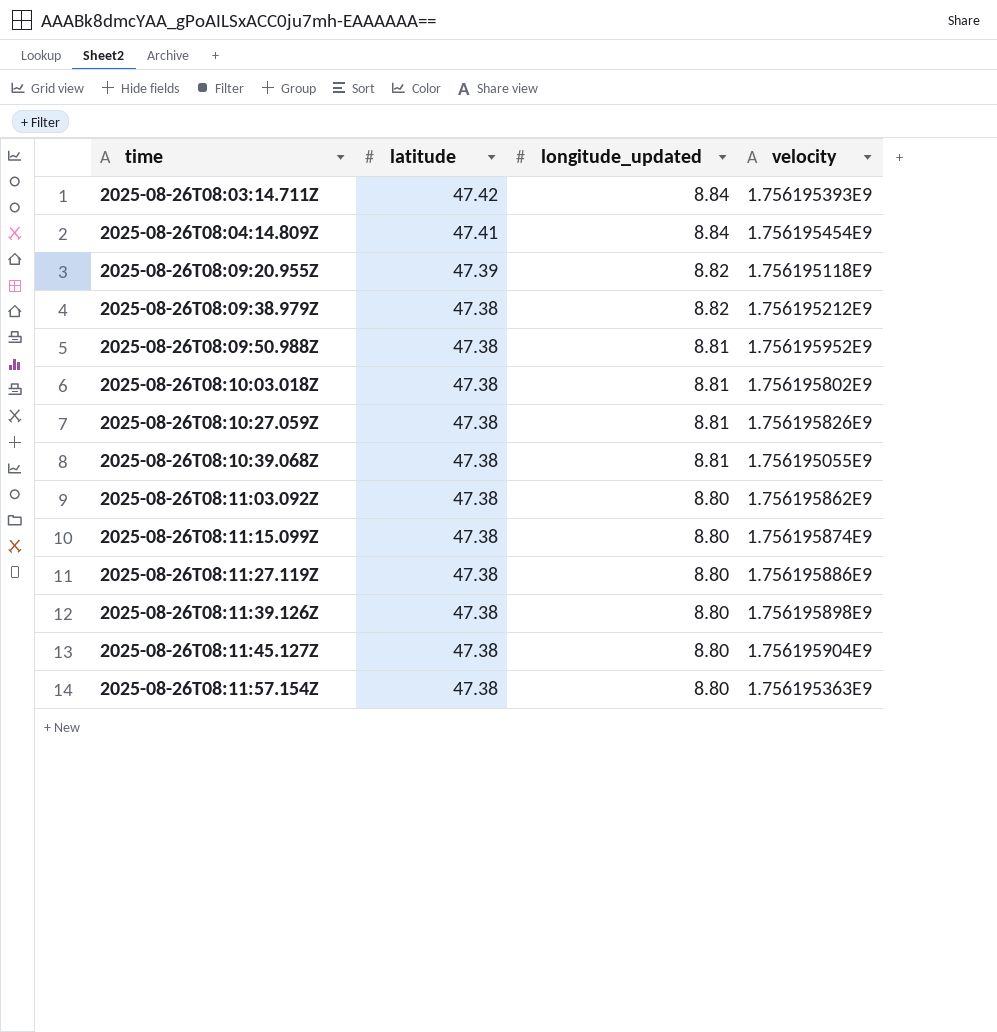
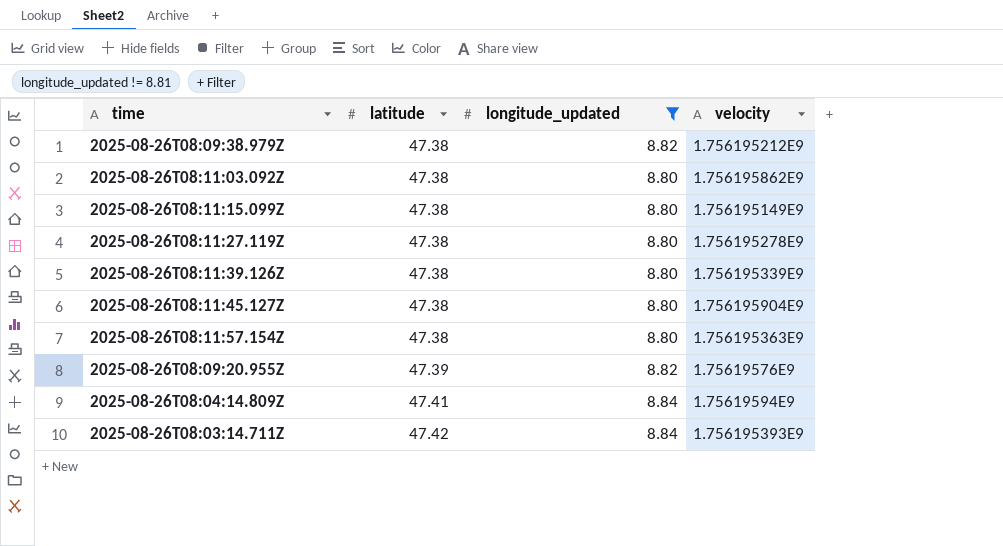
filter: none -> longitude_updated != 8.81
row order: time ascending -> latitude ascending
2025-08-26T08:11:15.099Z | velocity: 1.756195874E9 -> 1.756195149E9
2025-08-26T08:11:27.119Z | velocity: 1.756195886E9 -> 1.756195278E9
2025-08-26T08:11:39.126Z | velocity: 1.756195898E9 -> 1.756195339E9
2025-08-26T08:09:20.955Z | velocity: 1.756195118E9 -> 1.75619576E9
2025-08-26T08:04:14.809Z | velocity: 1.756195454E9 -> 1.75619594E9

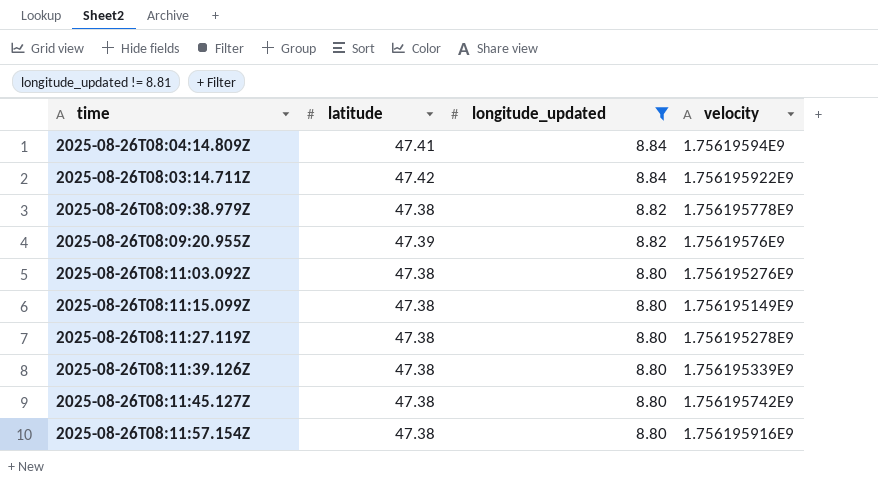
row order: latitude ascending -> longitude_updated descending
2025-08-26T08:03:14.711Z | velocity: 1.756195393E9 -> 1.756195922E9
2025-08-26T08:09:38.979Z | velocity: 1.756195212E9 -> 1.756195778E9
2025-08-26T08:11:03.092Z | velocity: 1.756195862E9 -> 1.756195276E9
2025-08-26T08:11:45.127Z | velocity: 1.756195904E9 -> 1.756195742E9
2025-08-26T08:11:57.154Z | velocity: 1.756195363E9 -> 1.756195916E9

